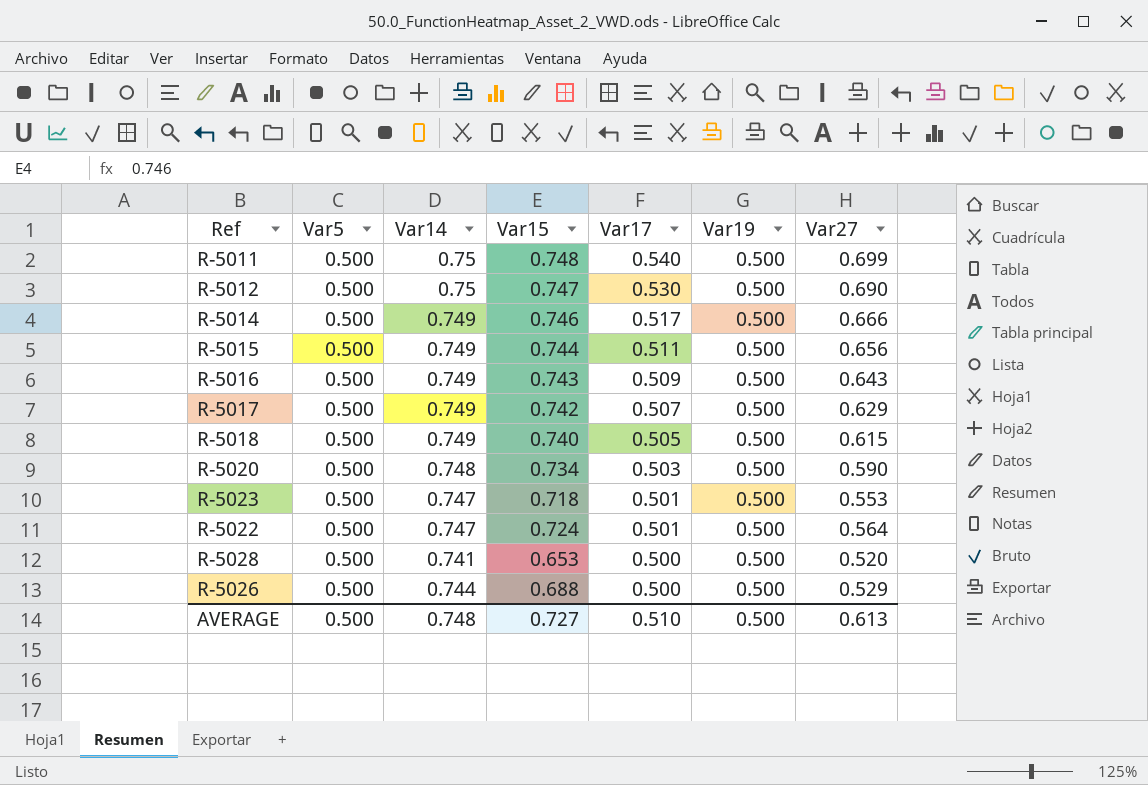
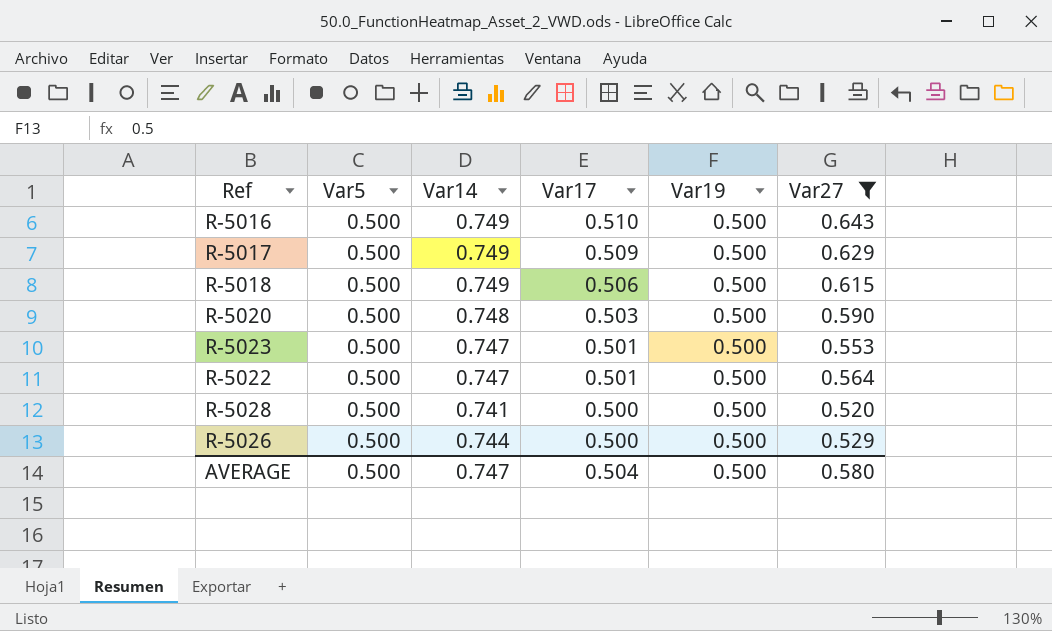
filter: none -> Var27 <= 0.643
column Var15 | position: 4 -> none
R-5016 | Var17: 0.509 -> 0.510
R-5017 | Var17: 0.507 -> 0.509
R-5018 | Var17: 0.505 -> 0.506
AVERAGE | Var14: 0.748 -> 0.747
AVERAGE | Var17: 0.510 -> 0.504
AVERAGE | Var27: 0.613 -> 0.580

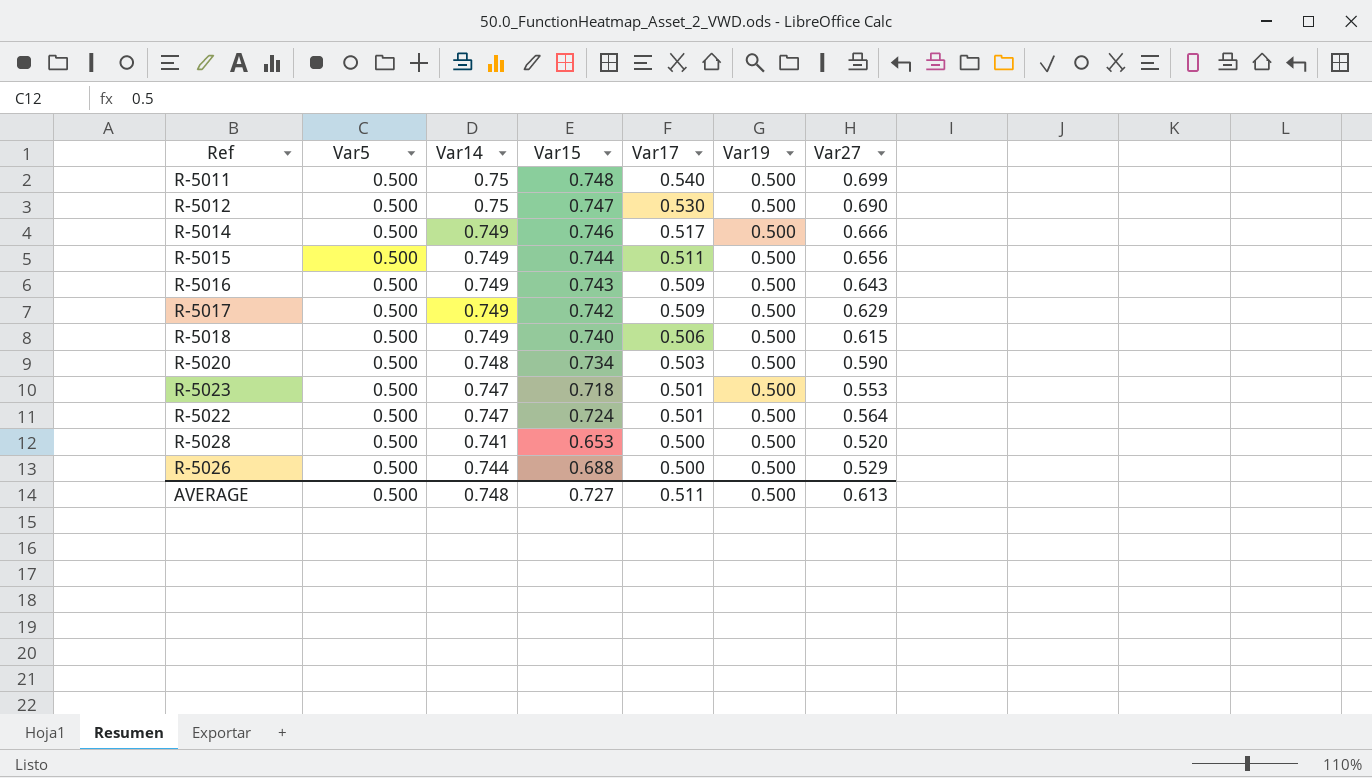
filter: Var27 <= 0.643 -> none
column Var15 | position: none -> 4
R-5016 | Var17: 0.510 -> 0.509
AVERAGE | Var14: 0.747 -> 0.748
AVERAGE | Var17: 0.504 -> 0.511
AVERAGE | Var27: 0.580 -> 0.613

